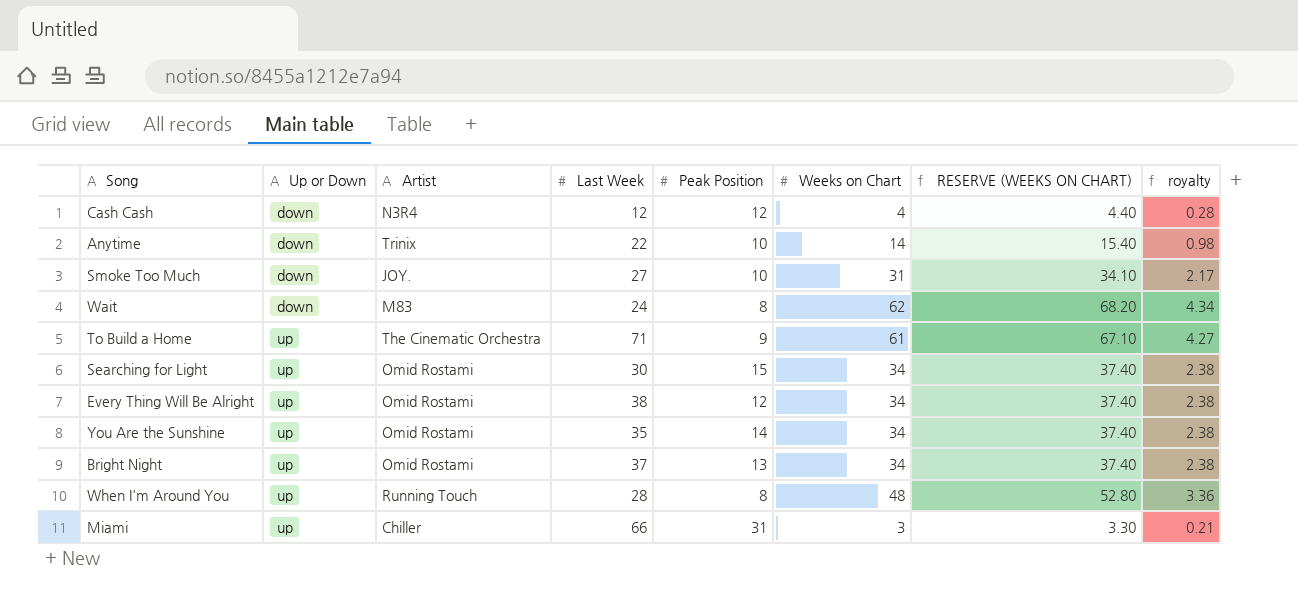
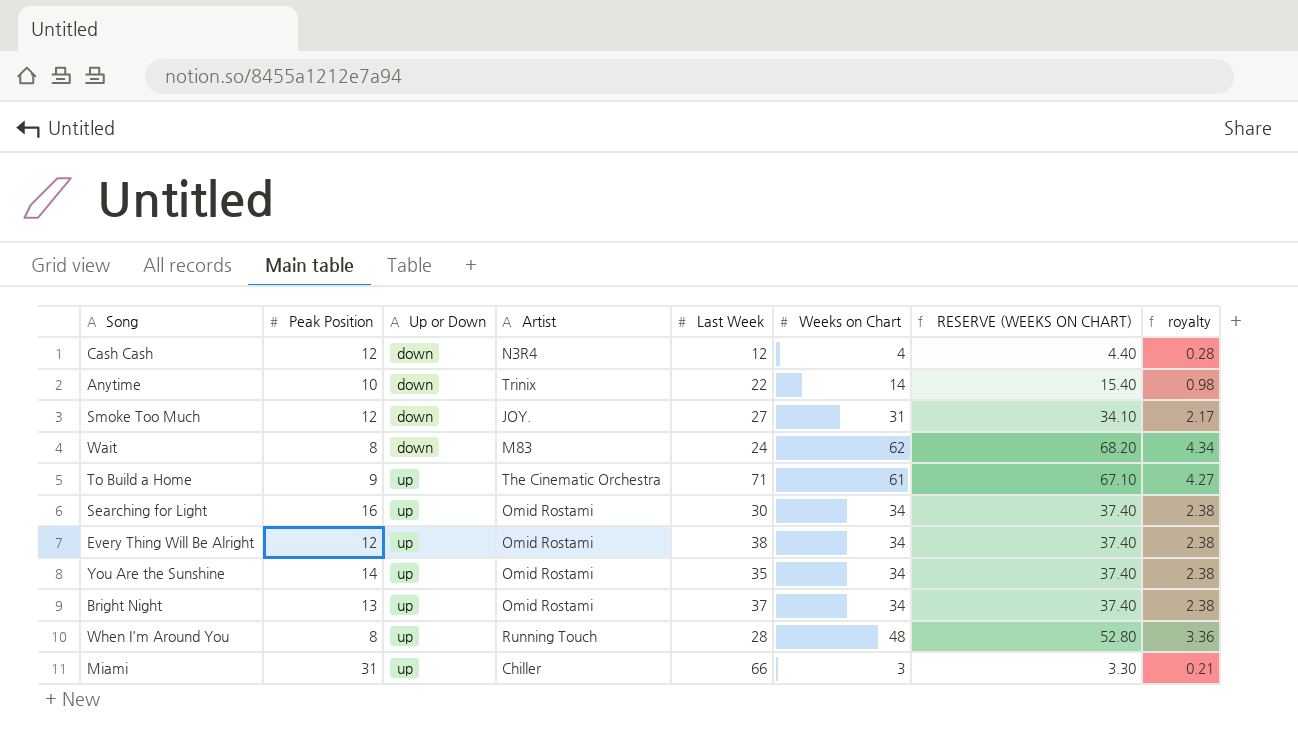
column Peak Position | position: 5 -> 2
Smoke Too Much | Peak Position: 10 -> 12
Searching for Light | Peak Position: 15 -> 16

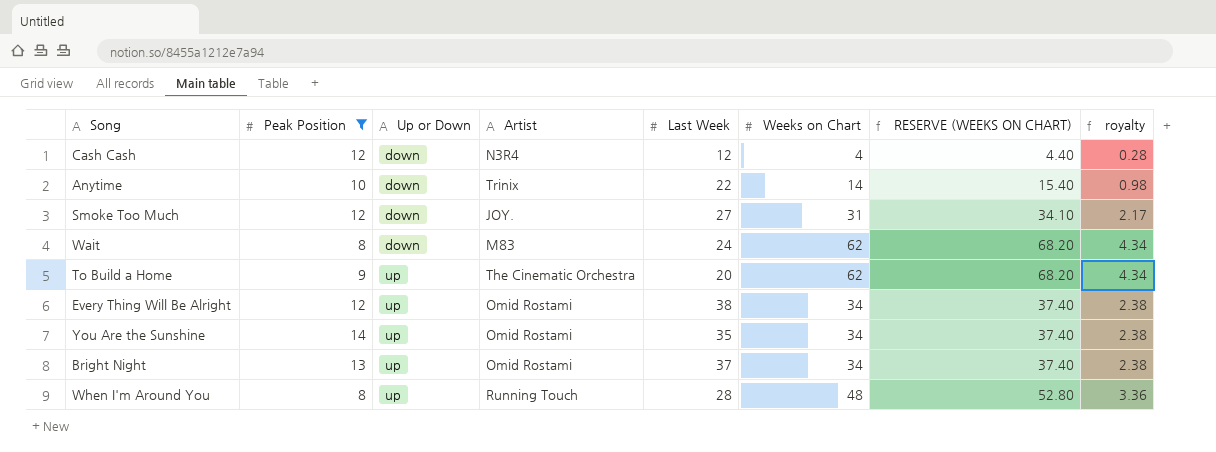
filter: none -> Peak Position <= 14
To Build a Home | Last Week: 71 -> 20
To Build a Home | Weeks on Chart: 61 -> 62
To Build a Home | RESERVE (WEEKS ON CHART): 67.10 -> 68.20
To Build a Home | royalty: 4.27 -> 4.34

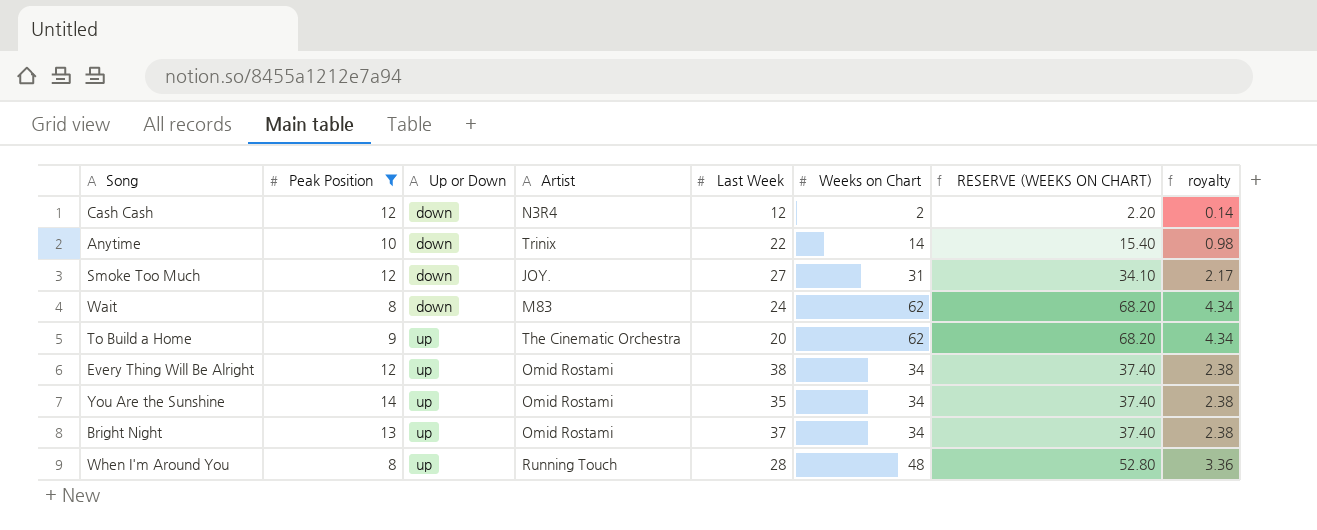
Cash Cash | Weeks on Chart: 4 -> 2
Cash Cash | RESERVE (WEEKS ON CHART): 4.40 -> 2.20
Cash Cash | royalty: 0.28 -> 0.14

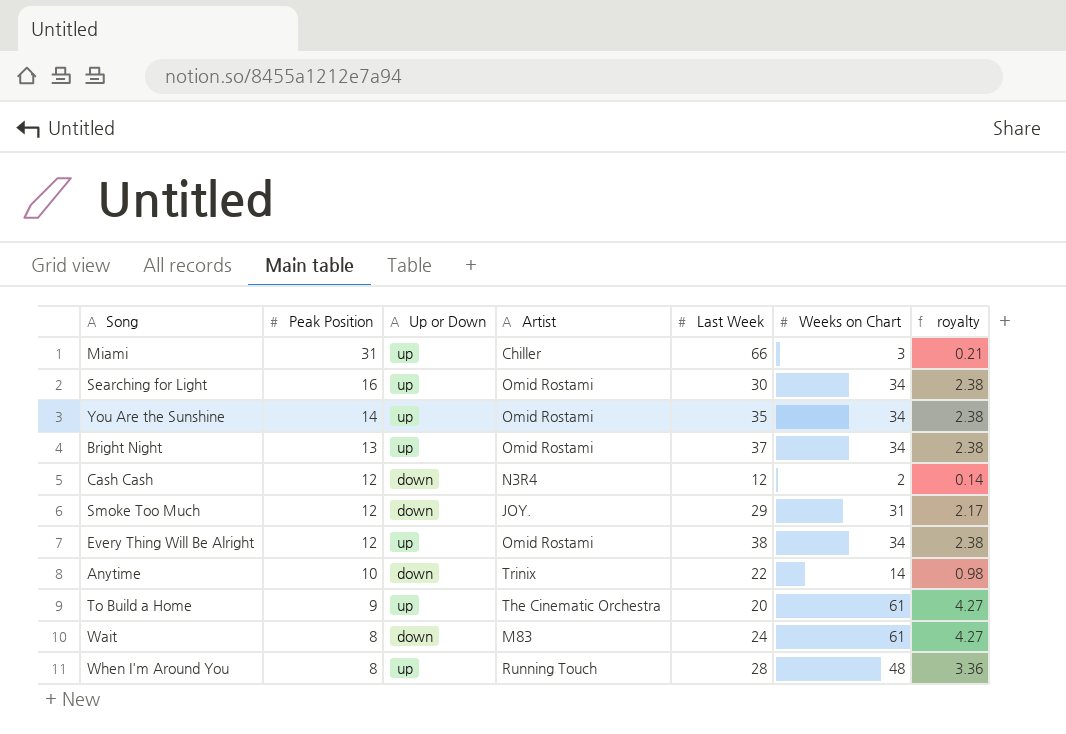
filter: Peak Position <= 14 -> none
row order: Up or Down ascending -> Peak Position descending
column RESERVE (WEEKS ON CHART) | formula: [Weeks on Chart] * 1.1 -> none
Smoke Too Much | Last Week: 27 -> 29
To Build a Home | Weeks on Chart: 62 -> 61
To Build a Home | royalty: 4.34 -> 4.27
Wait | Weeks on Chart: 62 -> 61
Wait | royalty: 4.34 -> 4.27

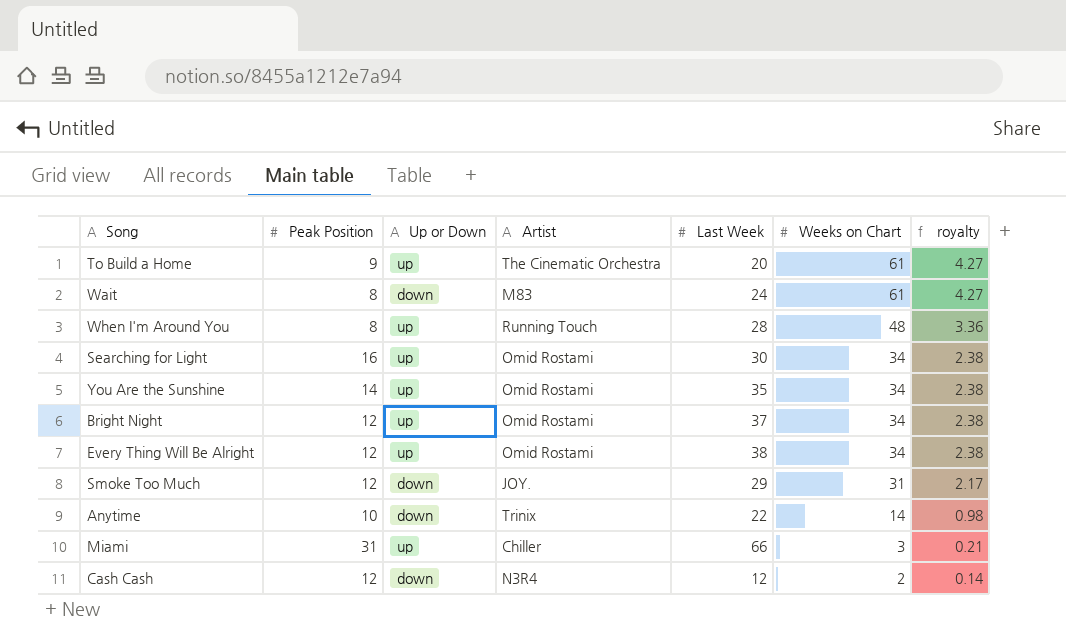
row order: Peak Position descending -> Weeks on Chart descending
Bright Night | Peak Position: 13 -> 12

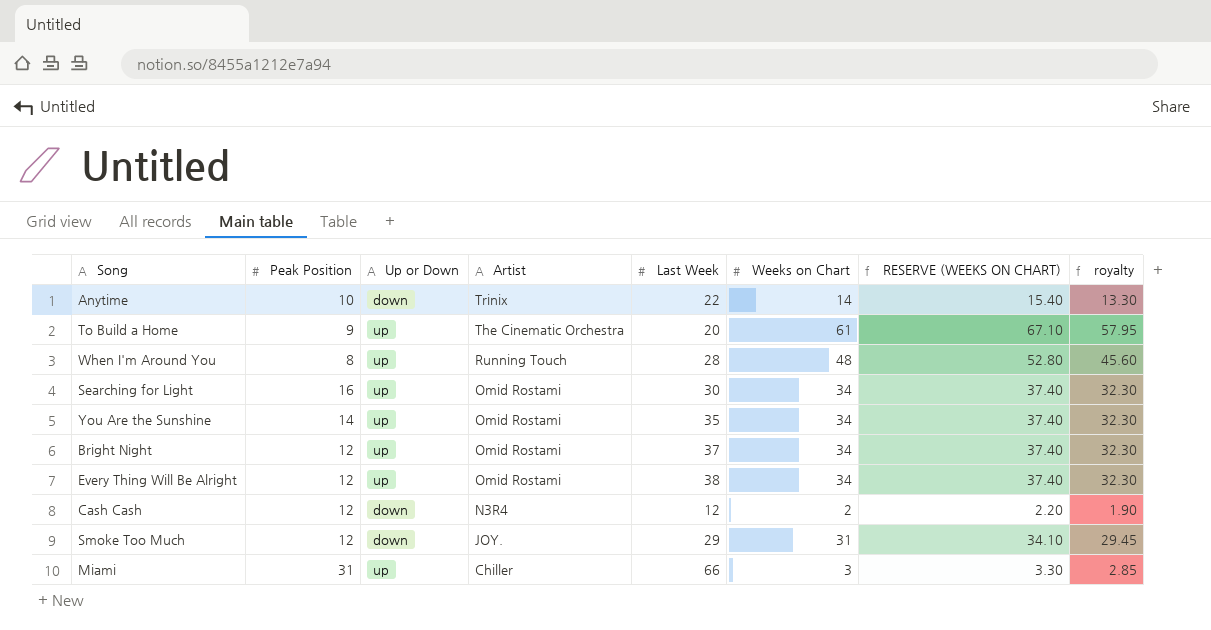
row order: Weeks on Chart descending -> Artist descending
column RESERVE (WEEKS ON CHART) | formula: none -> [Weeks on Chart] * 1.1
column royalty | formula: [Weeks on Chart] * 0.07 -> [Weeks on Chart] * 0.95
row Wait: 8 | down | M83 | 24 | 61 | 4.27 -> none

